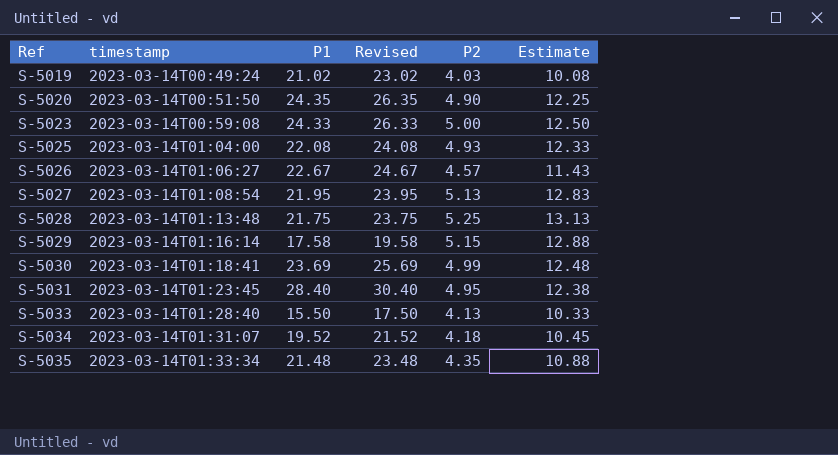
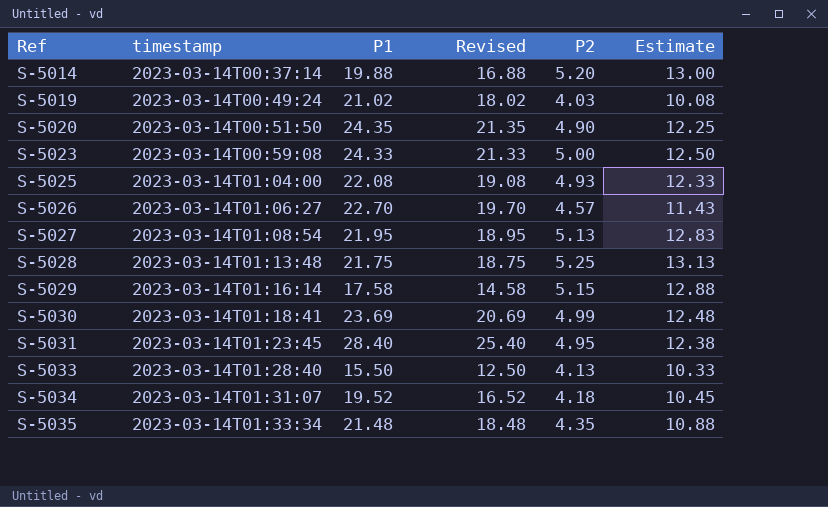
column Revised | formula: [P1] + 2 -> [P1] - 3
row S-5014: none -> 2023-03-14T00:37:14 | 19.88 | 16.88 | 5.20 | 13.00
S-5026 | P1: 22.67 -> 22.70

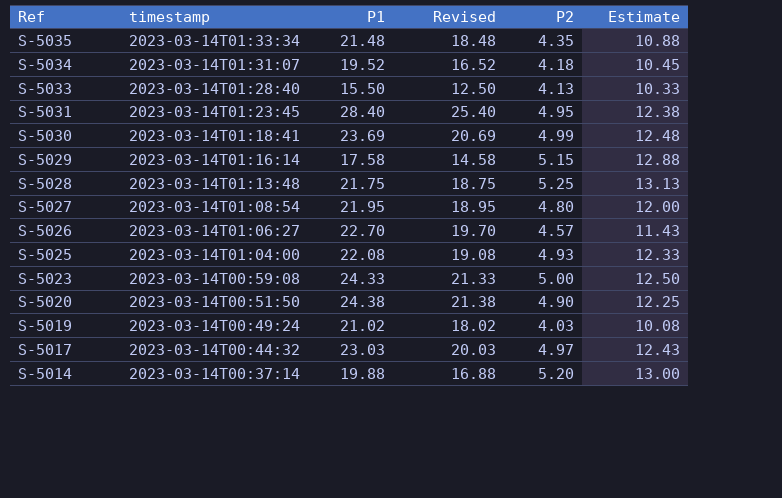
row order: Ref ascending -> Ref descending
S-5027 | P2: 5.13 -> 4.80
S-5027 | Estimate: 12.83 -> 12.00
S-5020 | P1: 24.35 -> 24.38
S-5020 | Revised: 21.35 -> 21.38
row S-5017: none -> 2023-03-14T00:44:32 | 23.03 | 20.03 | 4.97 | 12.43

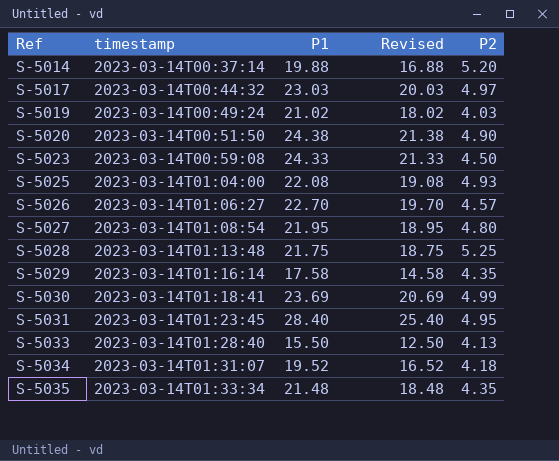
row order: Ref descending -> Ref ascending
column Estimate | formula: [P2] * 2.5 -> none
S-5023 | P2: 5.00 -> 4.50
S-5029 | P2: 5.15 -> 4.35

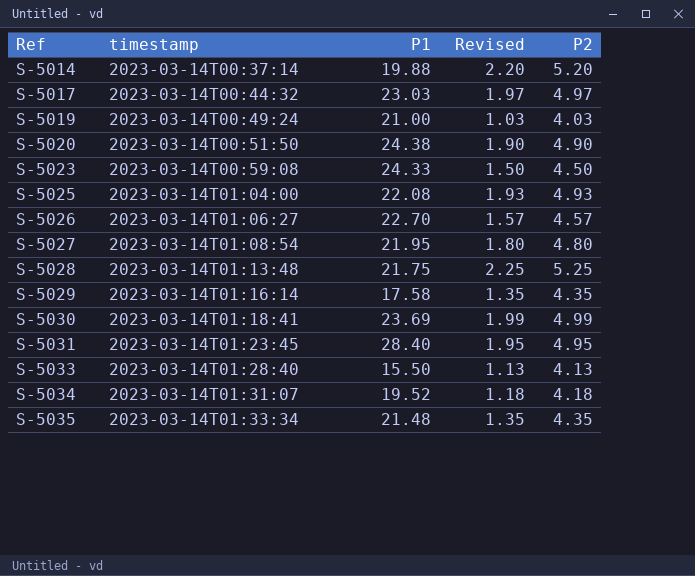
column Revised | formula: [P1] - 3 -> [P2] - 3
S-5019 | P1: 21.02 -> 21.00

